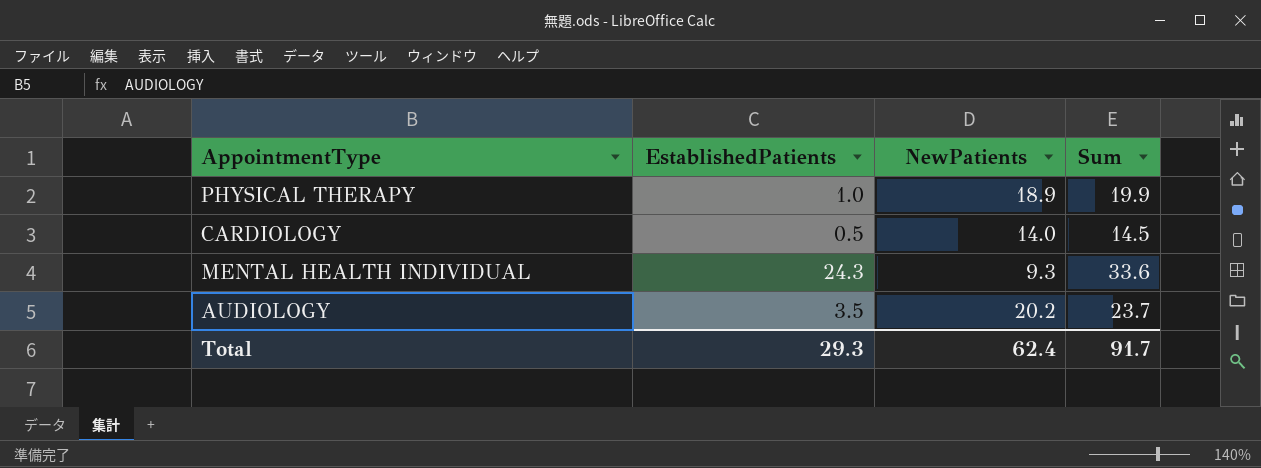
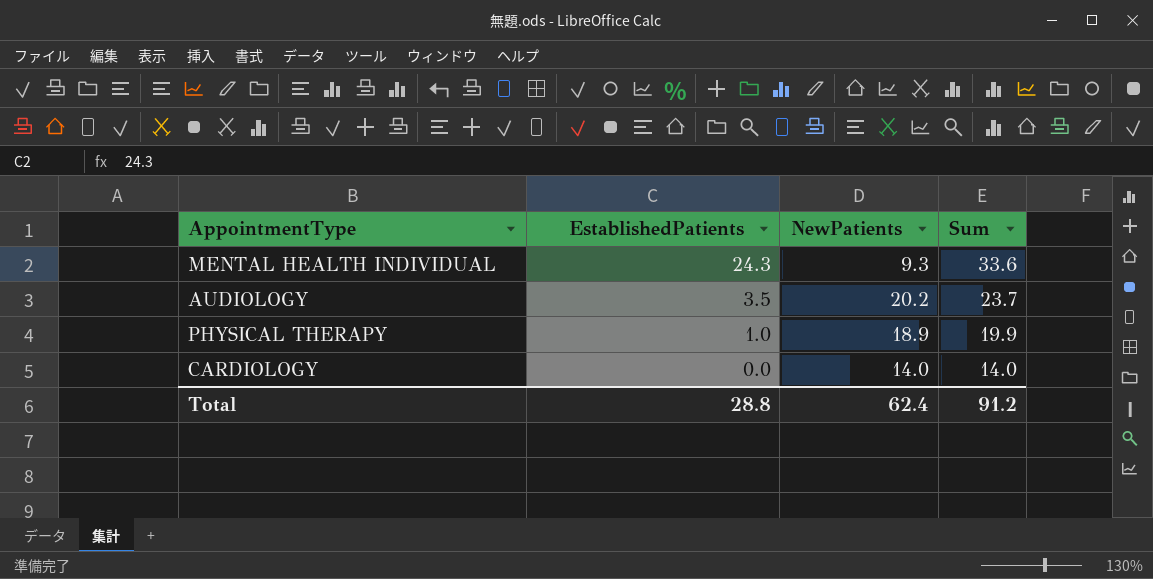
row order: none -> EstablishedPatients descending
CARDIOLOGY | EstablishedPatients: 0.5 -> 0.0
CARDIOLOGY | Sum: 14.5 -> 14.0
Total | EstablishedPatients: 29.3 -> 28.8
Total | Sum: 91.7 -> 91.2

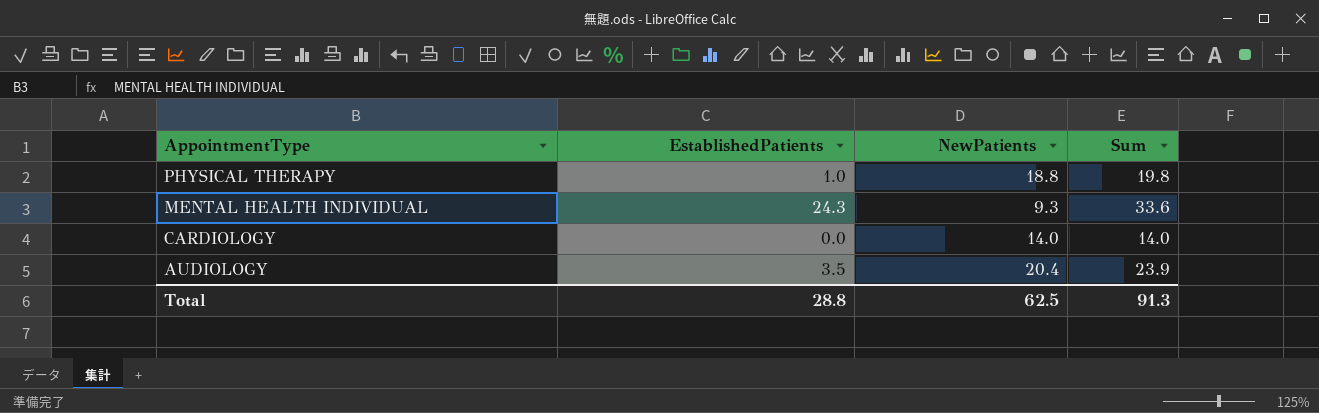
row order: EstablishedPatients descending -> AppointmentType descending
PHYSICAL THERAPY | NewPatients: 18.9 -> 18.8
PHYSICAL THERAPY | Sum: 19.9 -> 19.8
AUDIOLOGY | NewPatients: 20.2 -> 20.4
AUDIOLOGY | Sum: 23.7 -> 23.9
Total | NewPatients: 62.4 -> 62.5
Total | Sum: 91.2 -> 91.3

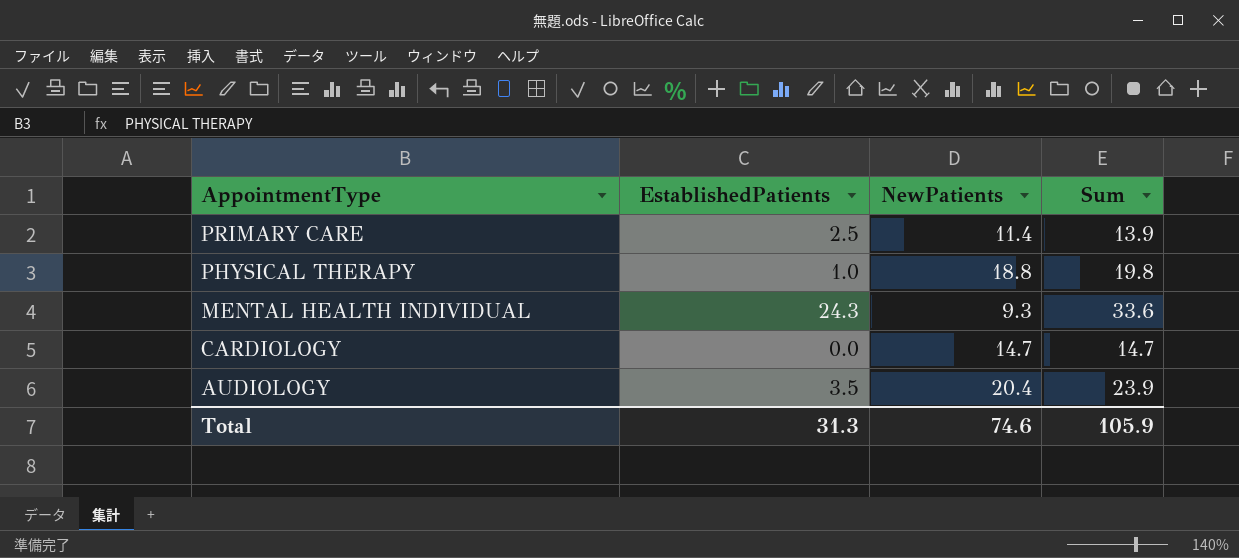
row PRIMARY CARE: none -> 2.5 | 11.4 | 13.9
CARDIOLOGY | NewPatients: 14.0 -> 14.7
CARDIOLOGY | Sum: 14.0 -> 14.7
Total | EstablishedPatients: 28.8 -> 31.3
Total | NewPatients: 62.5 -> 74.6
Total | Sum: 91.3 -> 105.9

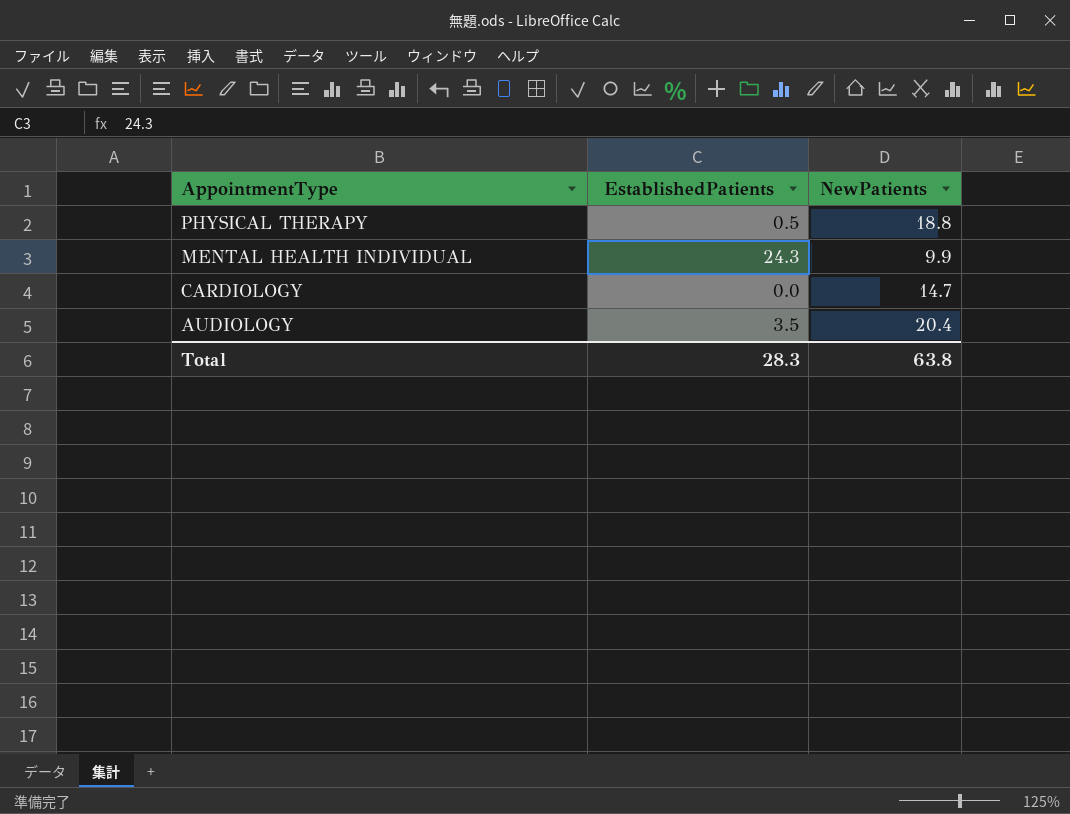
column Sum | formula: [EstablishedPatients] + [NewPatients] -> none
row PRIMARY CARE: 2.5 | 11.4 | 13.9 -> none
PHYSICAL THERAPY | EstablishedPatients: 1.0 -> 0.5
MENTAL HEALTH INDIVIDUAL | NewPatients: 9.3 -> 9.9
Total | EstablishedPatients: 31.3 -> 28.3
Total | NewPatients: 74.6 -> 63.8

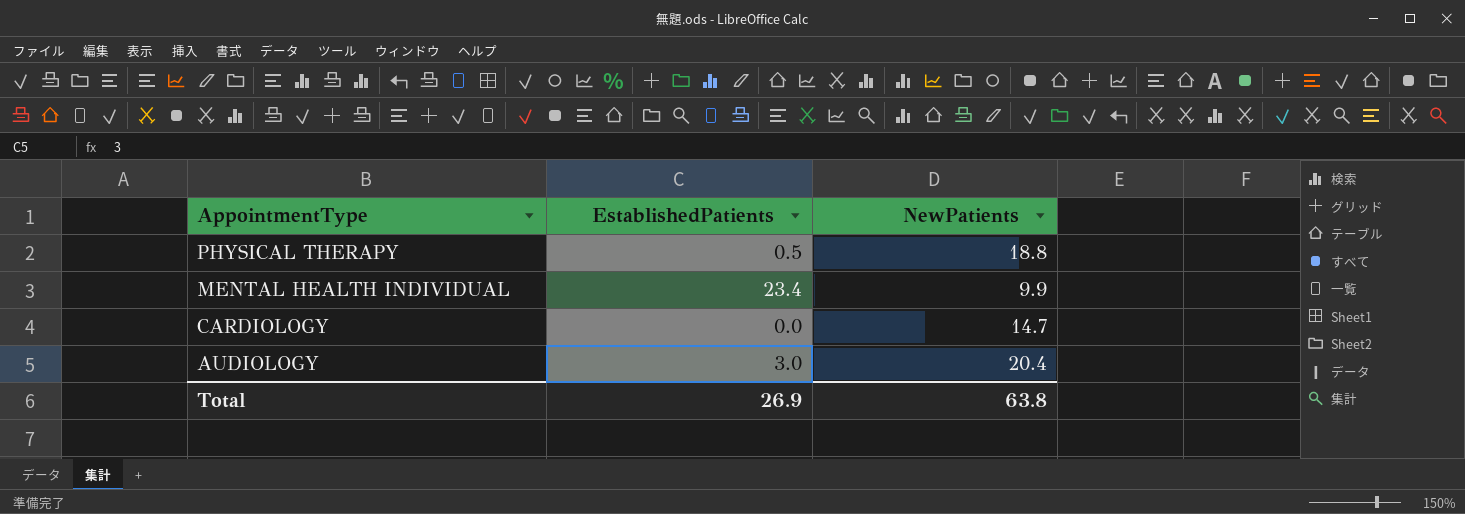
MENTAL HEALTH INDIVIDUAL | EstablishedPatients: 24.3 -> 23.4
AUDIOLOGY | EstablishedPatients: 3.5 -> 3.0
Total | EstablishedPatients: 28.3 -> 26.9

